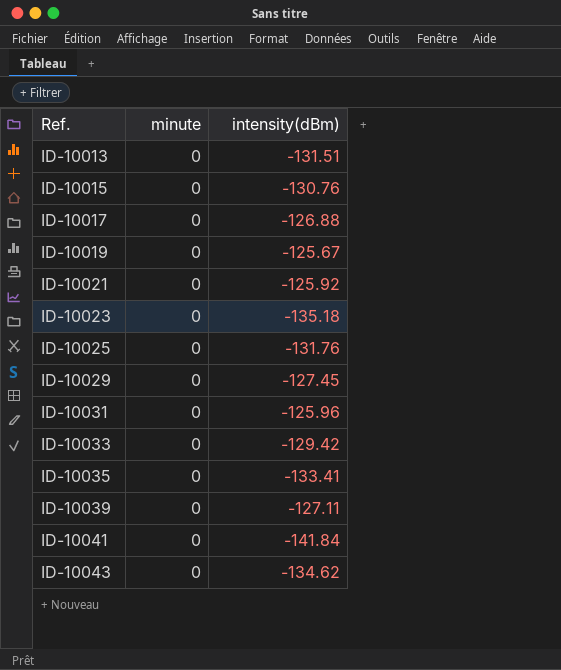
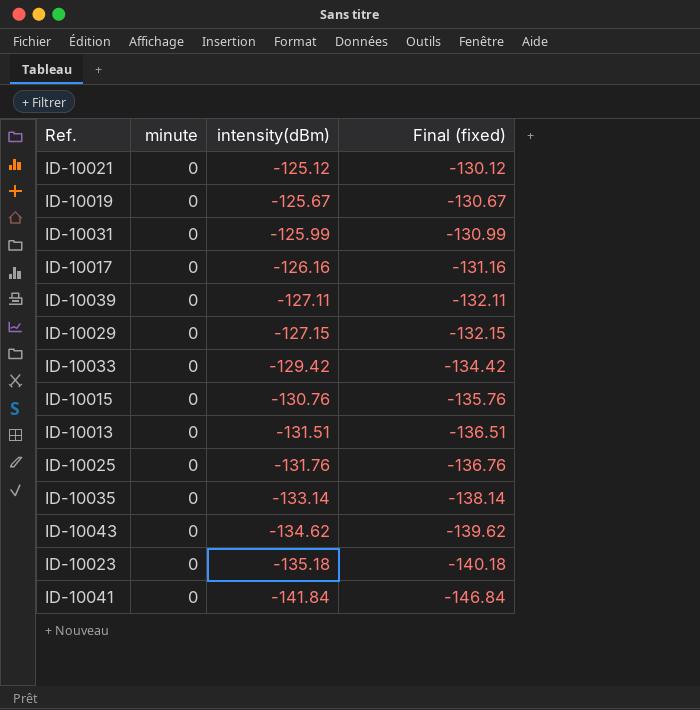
row order: Ref. ascending -> intensity(dBm) descending
column Final (fixed) | formula: none -> [intensity(dBm)] - 5
ID-10021 | intensity(dBm): -125.92 -> -125.12
ID-10031 | intensity(dBm): -125.96 -> -125.99
ID-10017 | intensity(dBm): -126.88 -> -126.16
ID-10029 | intensity(dBm): -127.45 -> -127.15
ID-10035 | intensity(dBm): -133.41 -> -133.14

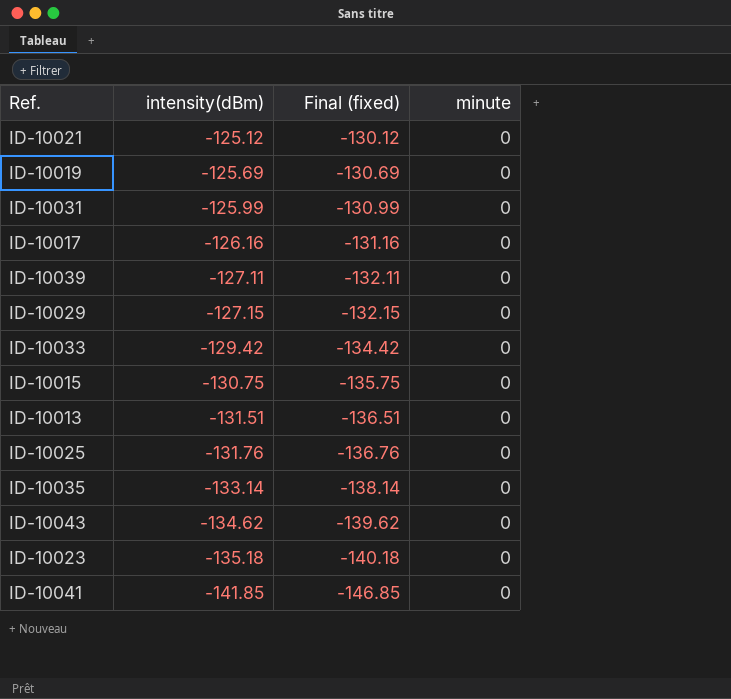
column minute | position: 2 -> 4
ID-10019 | intensity(dBm): -125.67 -> -125.69
ID-10019 | Final (fixed): -130.67 -> -130.69
ID-10015 | intensity(dBm): -130.76 -> -130.75
ID-10015 | Final (fixed): -135.76 -> -135.75
ID-10041 | intensity(dBm): -141.84 -> -141.85
ID-10041 | Final (fixed): -146.84 -> -146.85

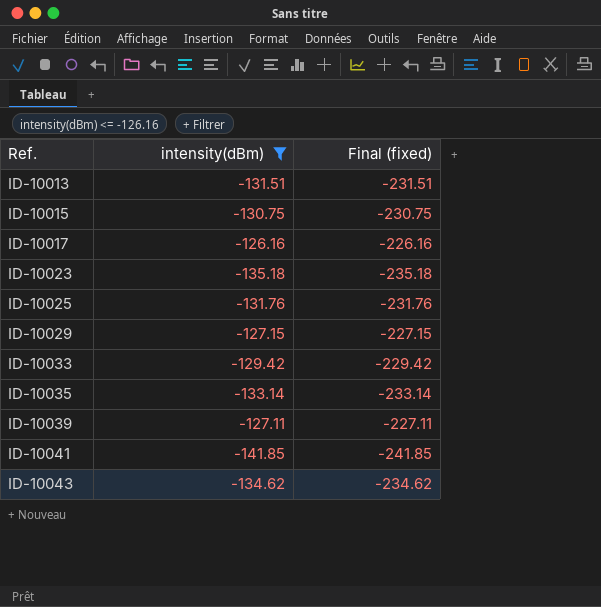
filter: none -> intensity(dBm) <= -126.16
row order: intensity(dBm) descending -> Ref. ascending
column minute | position: 4 -> none
column Final (fixed) | formula: [intensity(dBm)] - 5 -> [intensity(dBm)] - 100

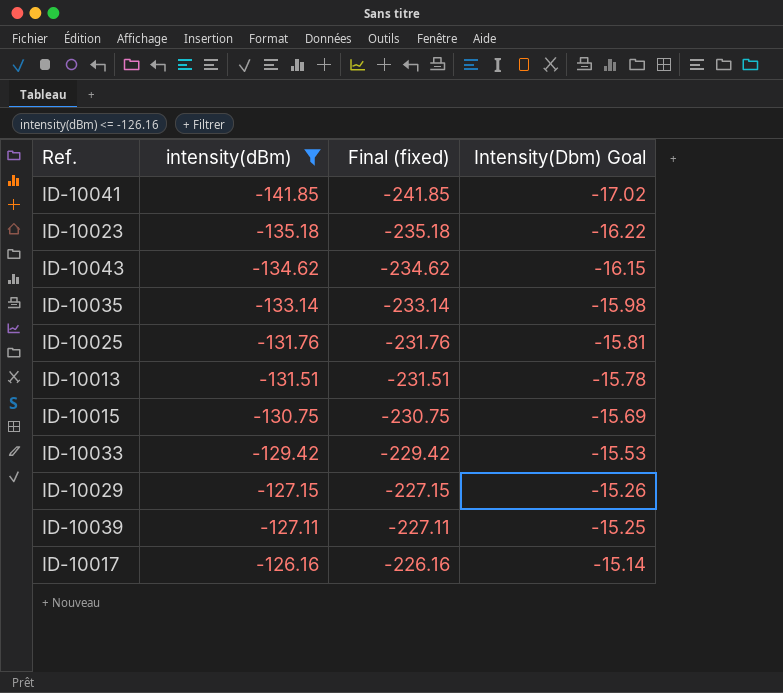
row order: Ref. ascending -> intensity(dBm) ascending
column Intensity(Dbm) Goal | formula: none -> [intensity(dBm)] * 0.12

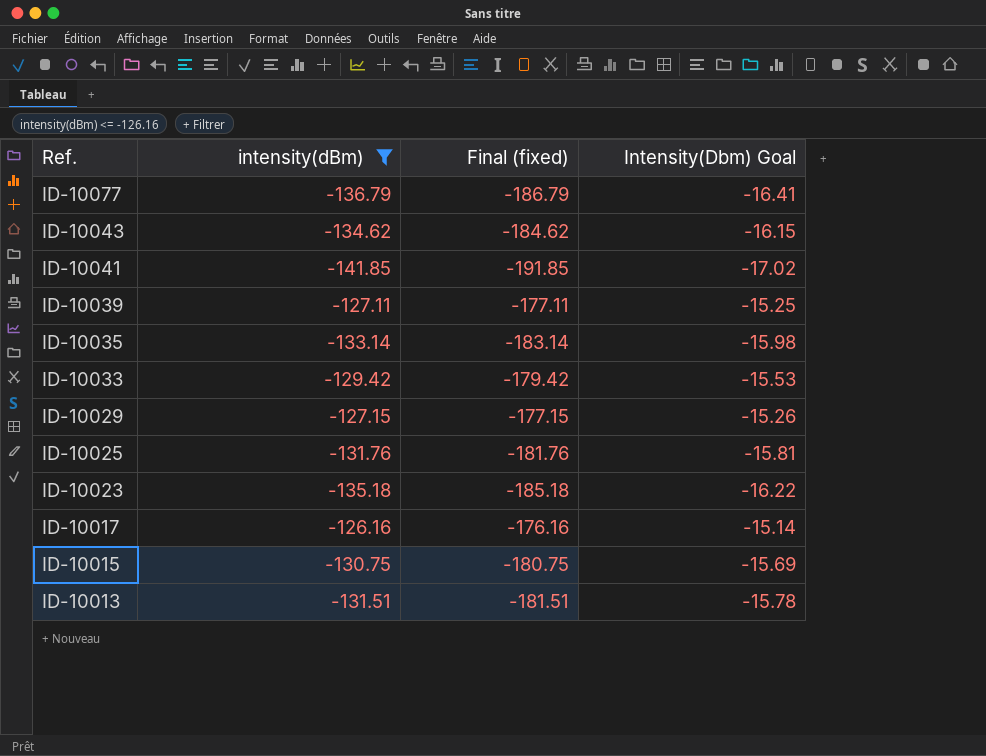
row order: intensity(dBm) ascending -> Ref. descending
column Final (fixed) | formula: [intensity(dBm)] - 100 -> [intensity(dBm)] - 50
row ID-10077: none -> -136.79 | -186.79 | -16.41

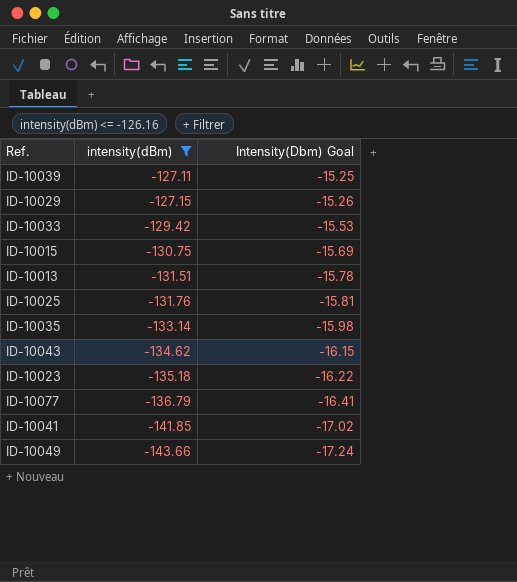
row order: Ref. descending -> intensity(dBm) descending
column Final (fixed) | formula: [intensity(dBm)] - 50 -> none
row ID-10017: -126.16 | -176.16 | -15.14 -> none
row ID-10049: none -> -143.66 | -17.24

